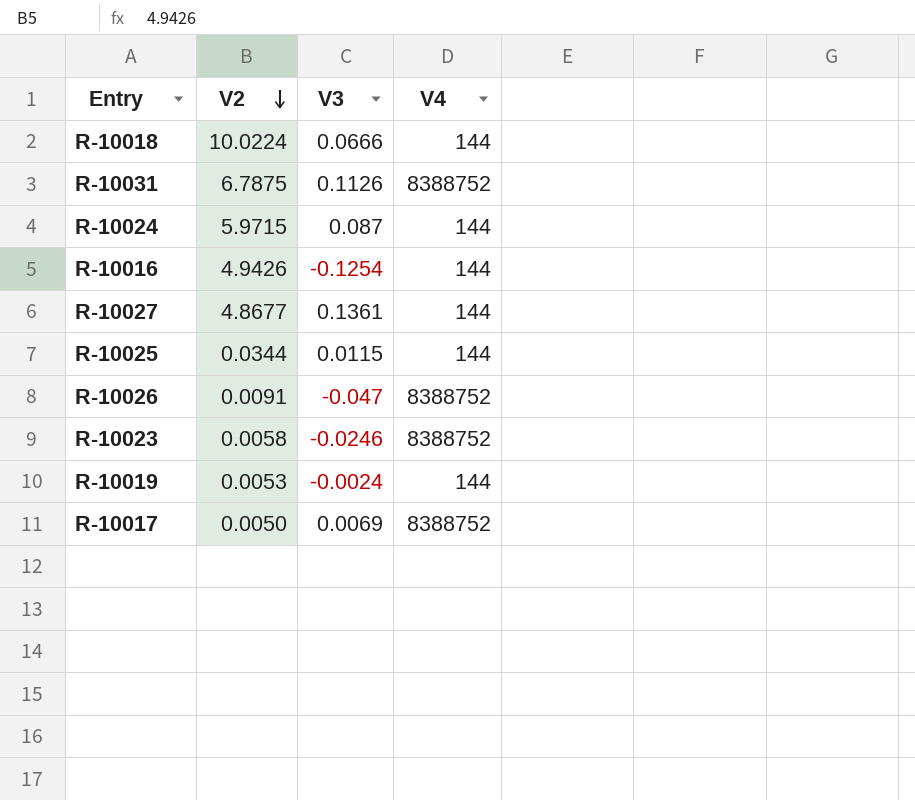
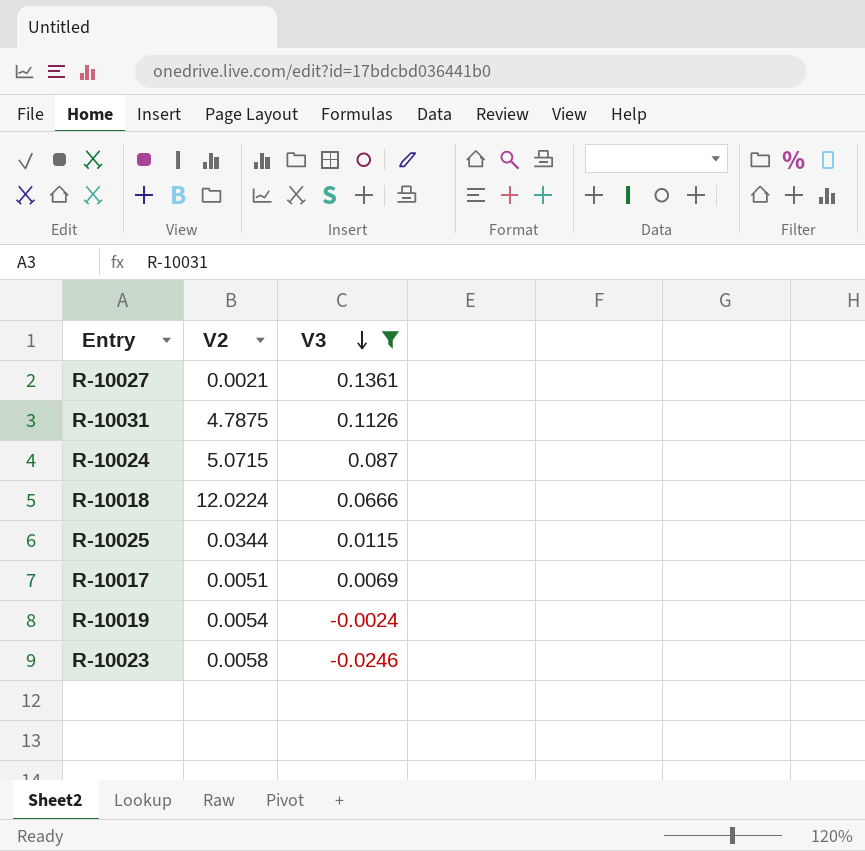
filter: none -> V3 >= -0.0246
row order: V2 descending -> V3 descending
column V4 | position: 4 -> none
R-10027 | V2: 4.8677 -> 0.0021
R-10031 | V2: 6.7875 -> 4.7875
R-10024 | V2: 5.9715 -> 5.0715
R-10018 | V2: 10.0224 -> 12.0224
R-10017 | V2: 0.0050 -> 0.0051
R-10019 | V2: 0.0053 -> 0.0054

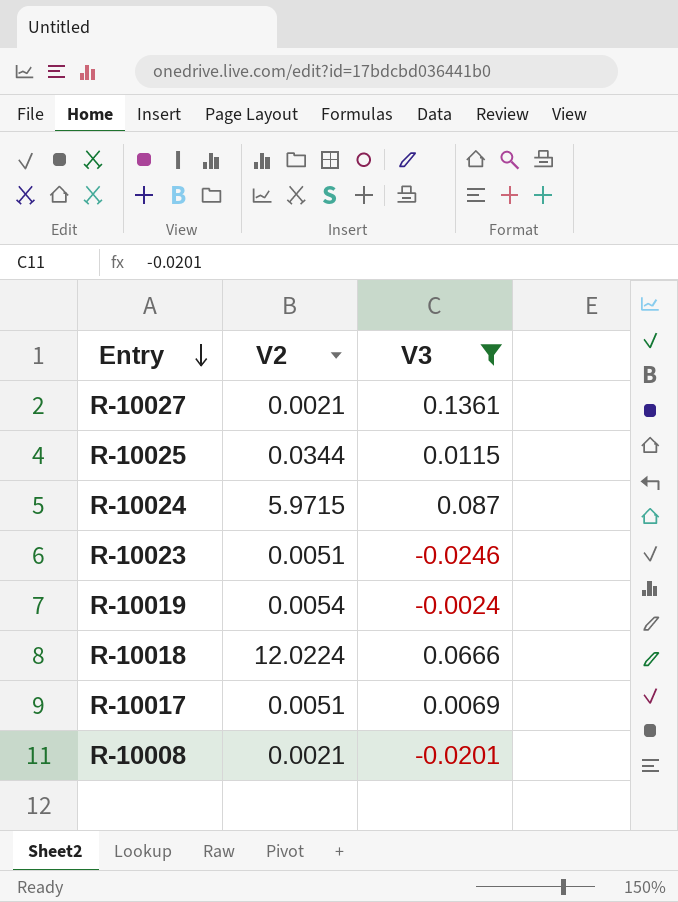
row order: V3 descending -> Entry descending
row R-10031: 4.7875 | 0.1126 -> none
R-10024 | V2: 5.0715 -> 5.9715
R-10023 | V2: 0.0058 -> 0.0051
row R-10008: none -> 0.0021 | -0.0201

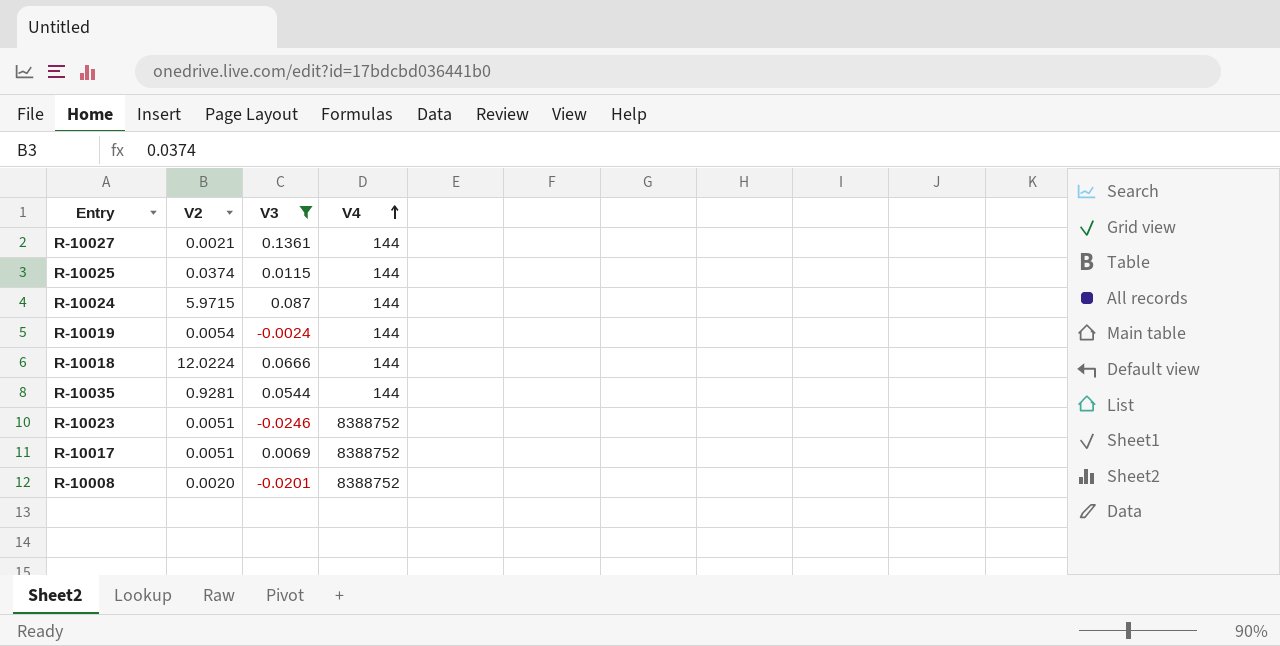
row order: Entry descending -> V4 ascending
column V4 | position: none -> 4
R-10025 | V2: 0.0344 -> 0.0374
row R-10035: none -> 0.9281 | 0.0544 | 144
R-10008 | V2: 0.0021 -> 0.0020

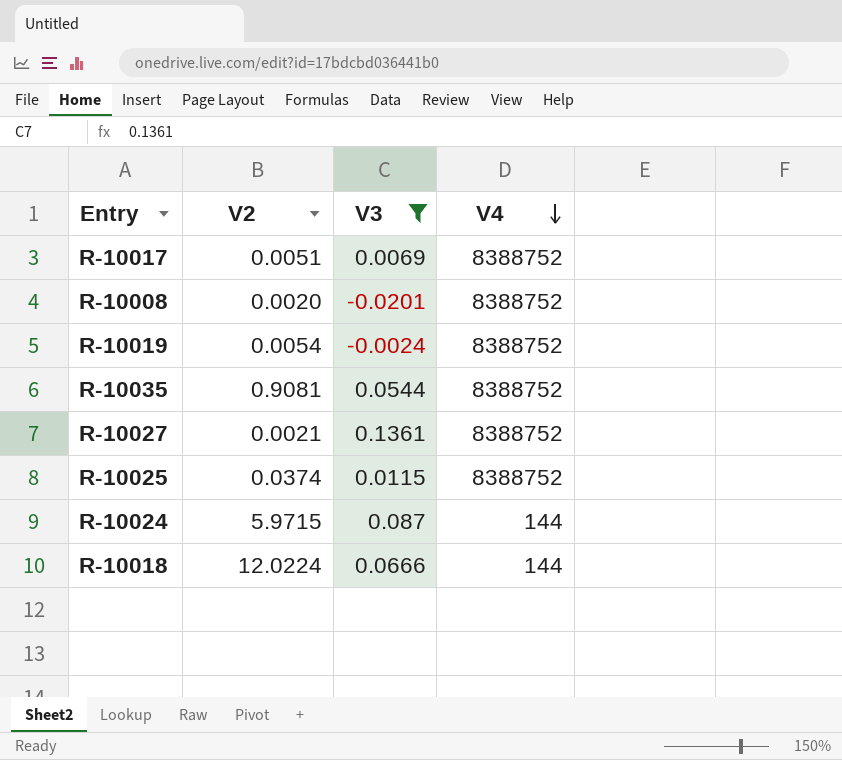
row order: V4 ascending -> V4 descending
row R-10023: 0.0051 | -0.0246 | 8388752 -> none
R-10019 | V4: 144 -> 8388752
R-10035 | V2: 0.9281 -> 0.9081
R-10035 | V4: 144 -> 8388752
R-10027 | V4: 144 -> 8388752
R-10025 | V4: 144 -> 8388752

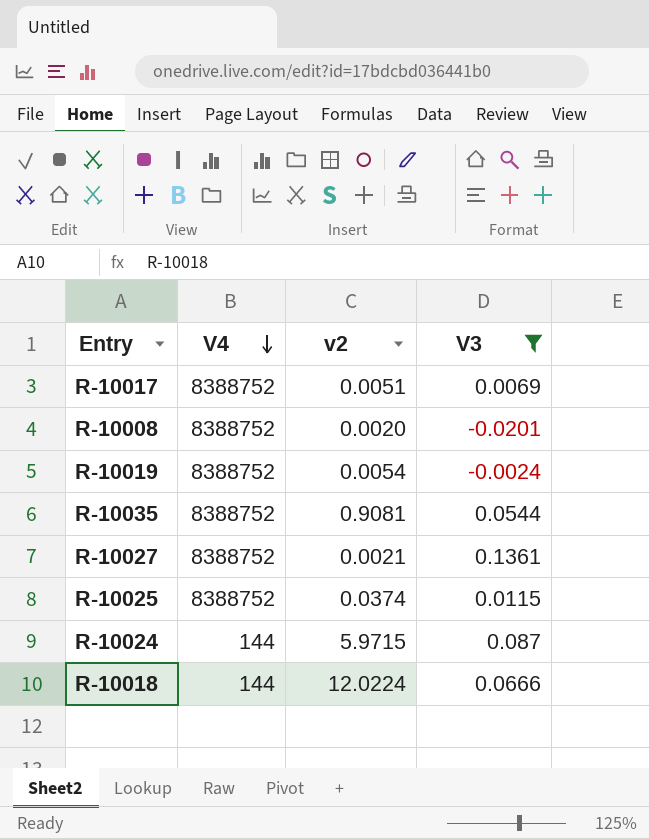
column V4 | position: 4 -> 2
column name: V2 -> v2

